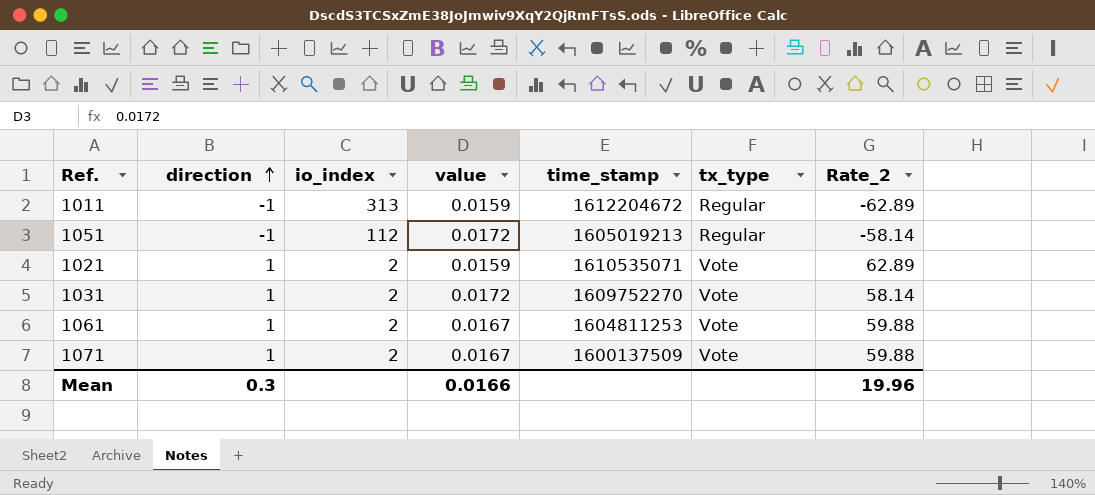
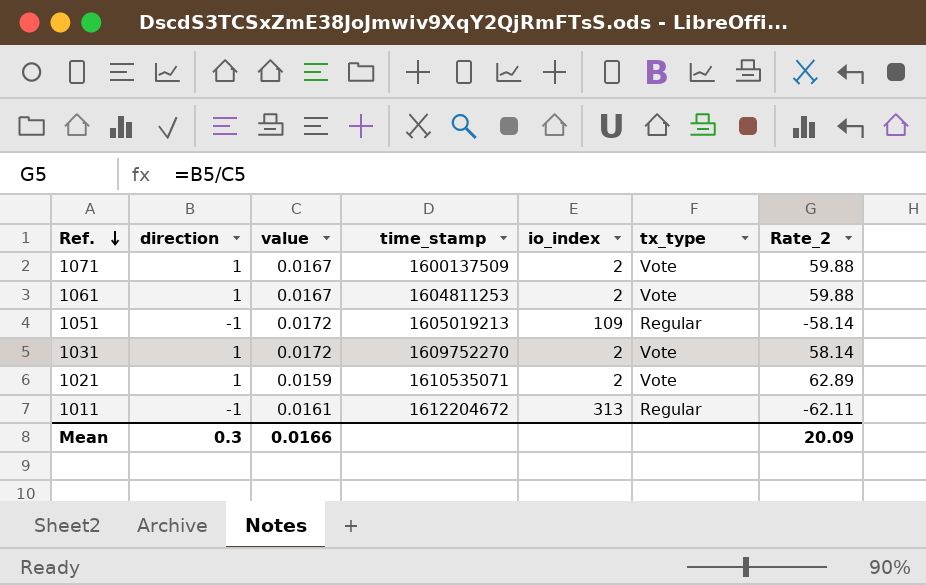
row order: direction ascending -> Ref. descending
column io_index | position: 3 -> 5
1051 | io_index: 112 -> 109
1011 | value: 0.0159 -> 0.0161
1011 | Rate_2: -62.89 -> -62.11
Mean | Rate_2: 19.96 -> 20.09

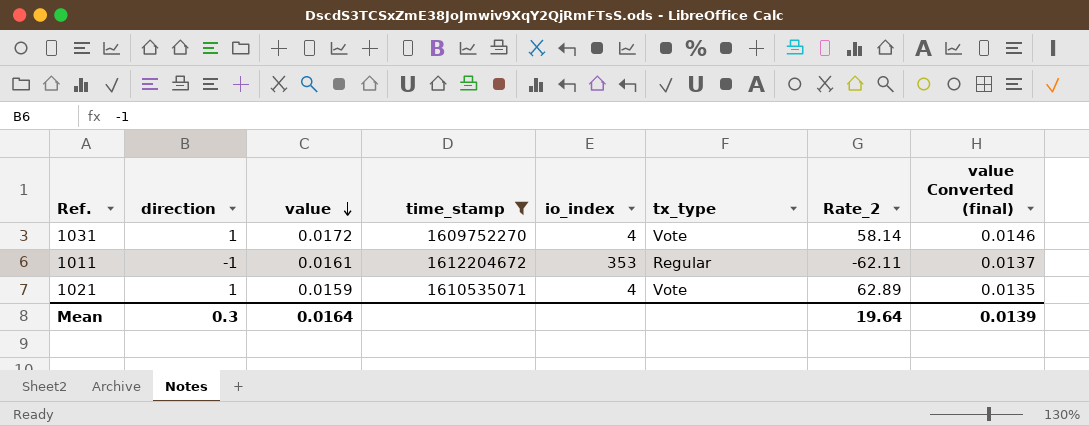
filter: none -> time_stamp >= 1609752270
row order: Ref. descending -> value descending
column value Converted (final) | formula: none -> [value] * 0.85
1031 | io_index: 2 -> 4
1011 | io_index: 313 -> 353
1021 | io_index: 2 -> 4
Mean | value: 0.0166 -> 0.0164
Mean | Rate_2: 20.09 -> 19.64

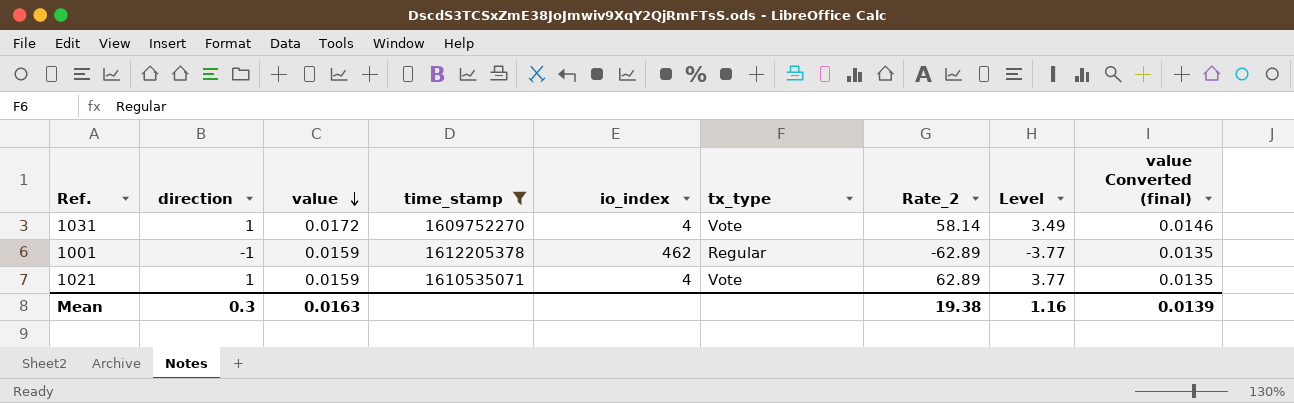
column Level | formula: none -> [Rate_2] * 0.06
row 1011: -1 | 0.0161 | 1612204672 | 353 | Regular | -62.11 | 0.0137 -> none
row 1001: none -> -1 | 0.0159 | 1612205378 | 462 | Regular | -62.89 | -3.77 | 0.0135
Mean | value: 0.0164 -> 0.0163
Mean | Rate_2: 19.64 -> 19.38

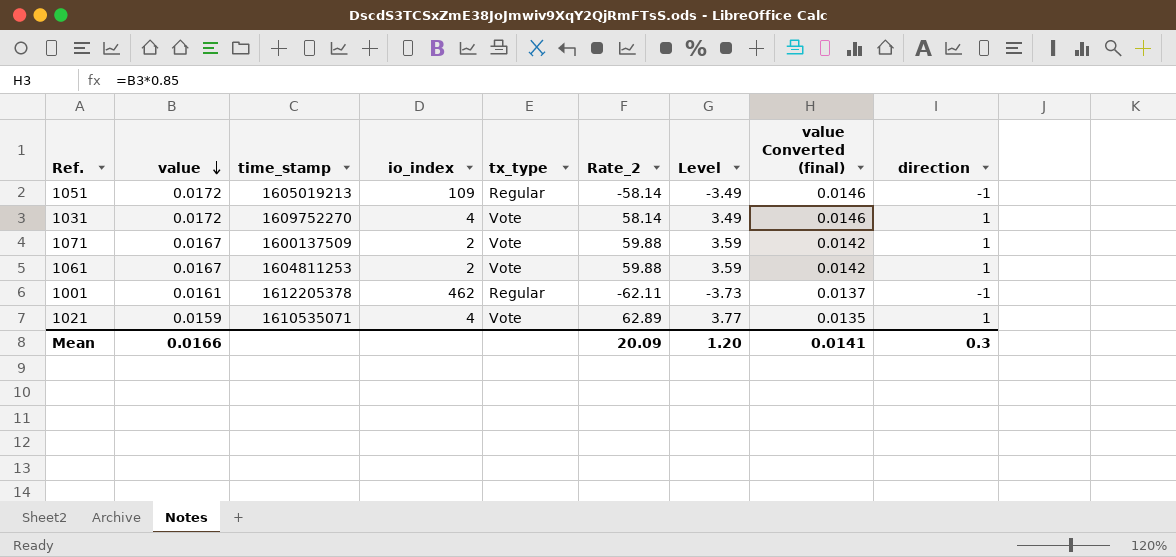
filter: time_stamp >= 1609752270 -> none
column direction | position: 2 -> 9
1001 | value: 0.0159 -> 0.0161
1001 | Rate_2: -62.89 -> -62.11
1001 | Level: -3.77 -> -3.73
1001 | value Converted (final): 0.0135 -> 0.0137
Mean | value: 0.0163 -> 0.0166
Mean | Rate_2: 19.38 -> 20.09
Mean | Level: 1.16 -> 1.20
Mean | value Converted (final): 0.0139 -> 0.0141

